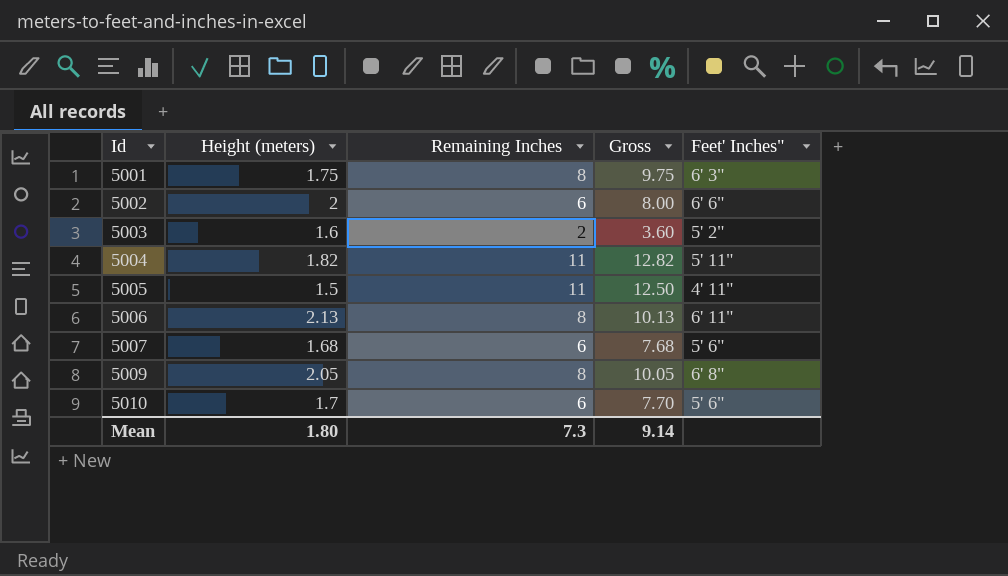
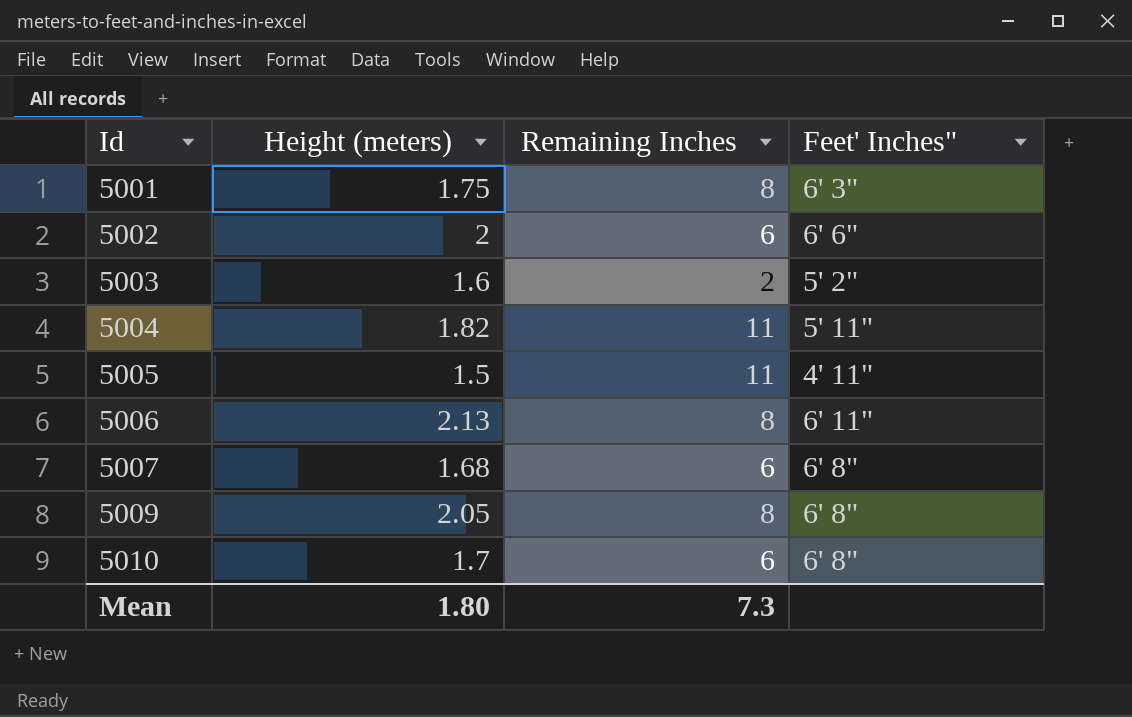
column Gross | formula: [Height (meters)] + [Remaining Inches] -> none
5007 | Feet' Inches": 5' 6" -> 6' 8"
5010 | Feet' Inches": 5' 6" -> 6' 8"

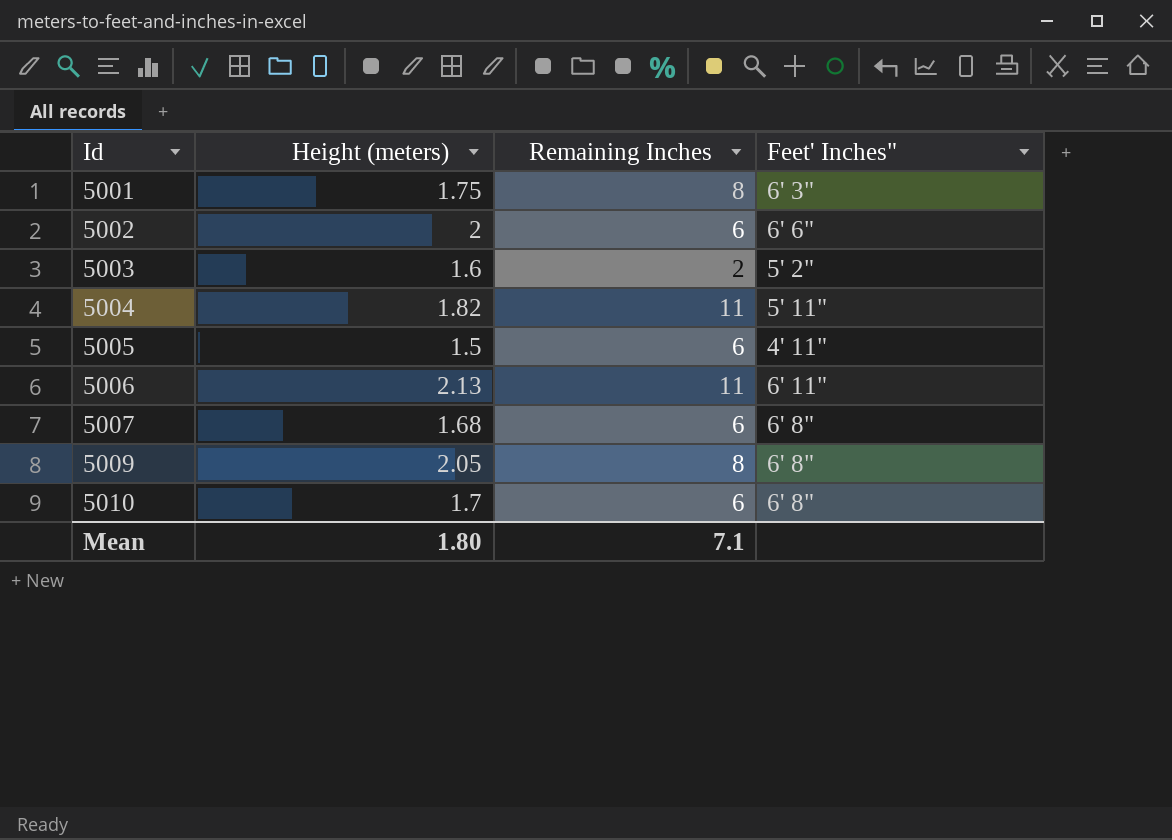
5005 | Remaining Inches: 11 -> 6
5006 | Remaining Inches: 8 -> 11
Mean | Remaining Inches: 7.3 -> 7.1

